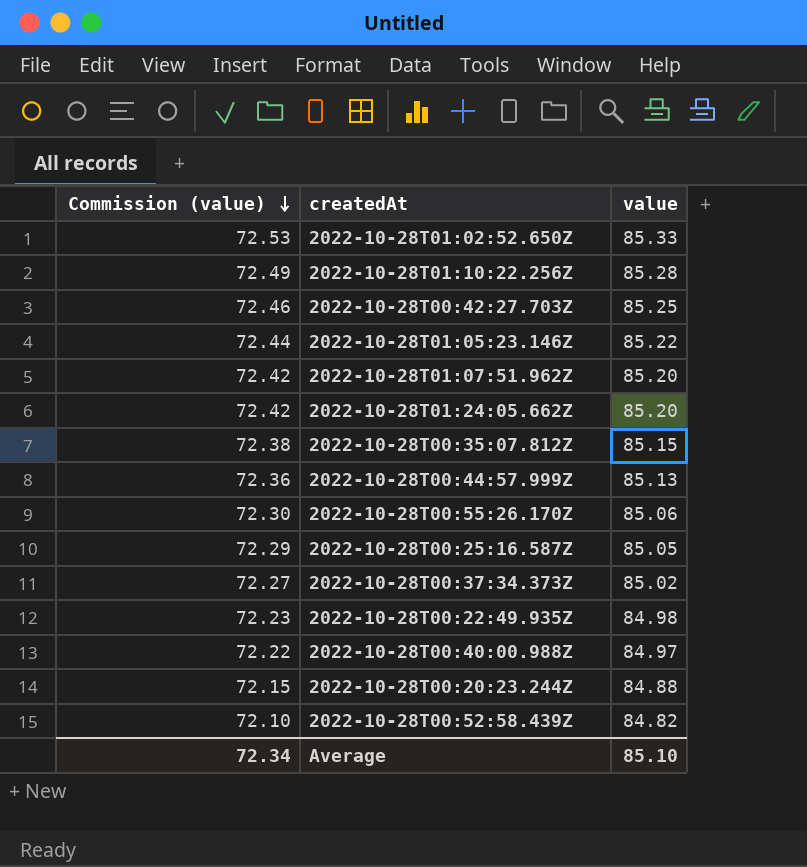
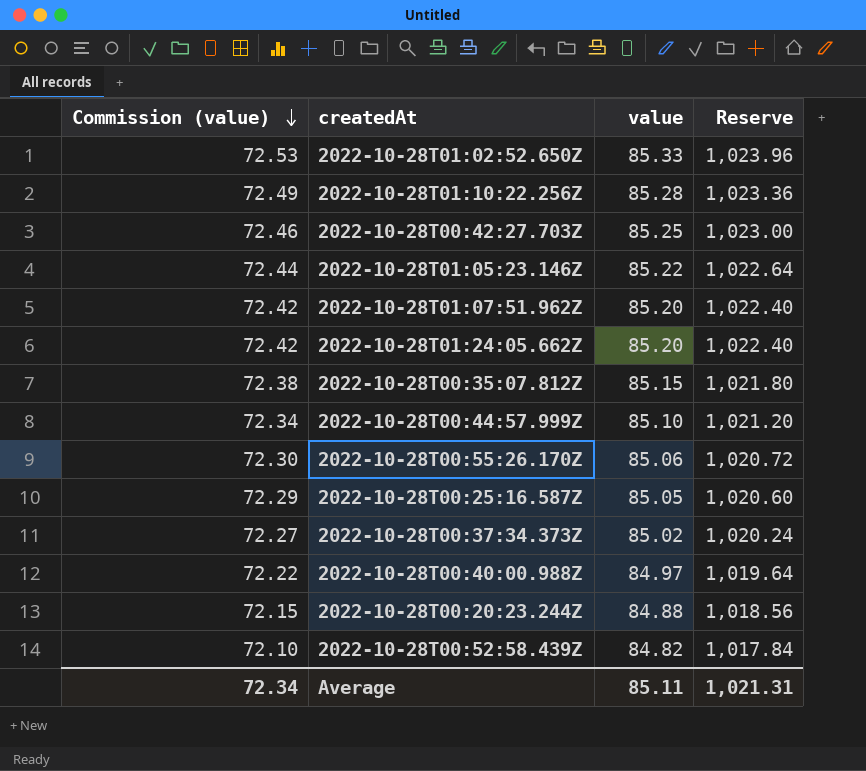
column Reserve | formula: none -> [value] * 12
row 2022-10-28T00:22:49.935Z: 72.23 | 84.98 -> none
2022-10-28T00:44:57.999Z | Commission (value): 72.36 -> 72.34
2022-10-28T00:44:57.999Z | value: 85.13 -> 85.10
Average | value: 85.10 -> 85.11

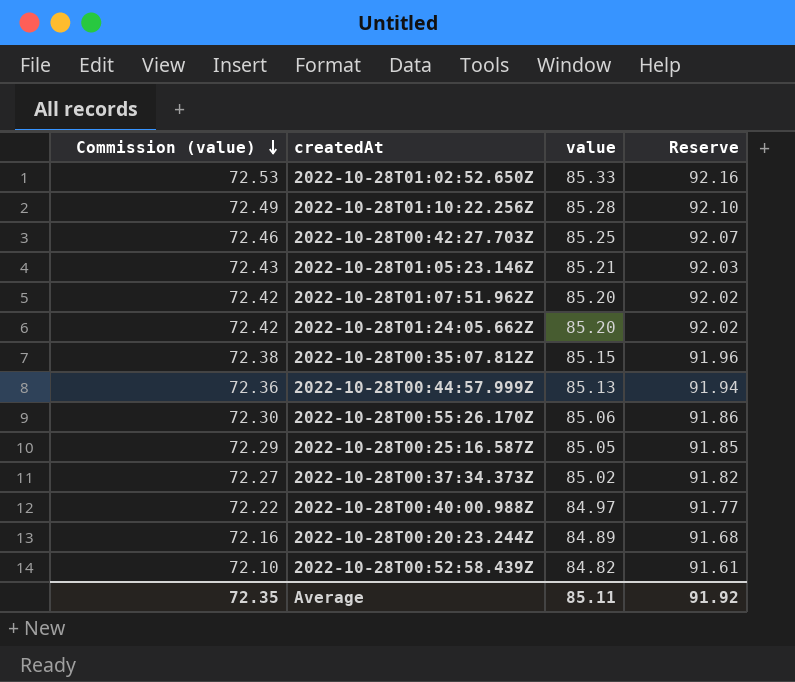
column Reserve | formula: [value] * 12 -> [value] * 1.08
2022-10-28T01:05:23.146Z | Commission (value): 72.44 -> 72.43
2022-10-28T01:05:23.146Z | value: 85.22 -> 85.21
2022-10-28T00:44:57.999Z | Commission (value): 72.34 -> 72.36
2022-10-28T00:44:57.999Z | value: 85.10 -> 85.13
2022-10-28T00:20:23.244Z | Commission (value): 72.15 -> 72.16
2022-10-28T00:20:23.244Z | value: 84.88 -> 84.89
Average | Commission (value): 72.34 -> 72.35
Average | Reserve: 1,021.31 -> 91.92

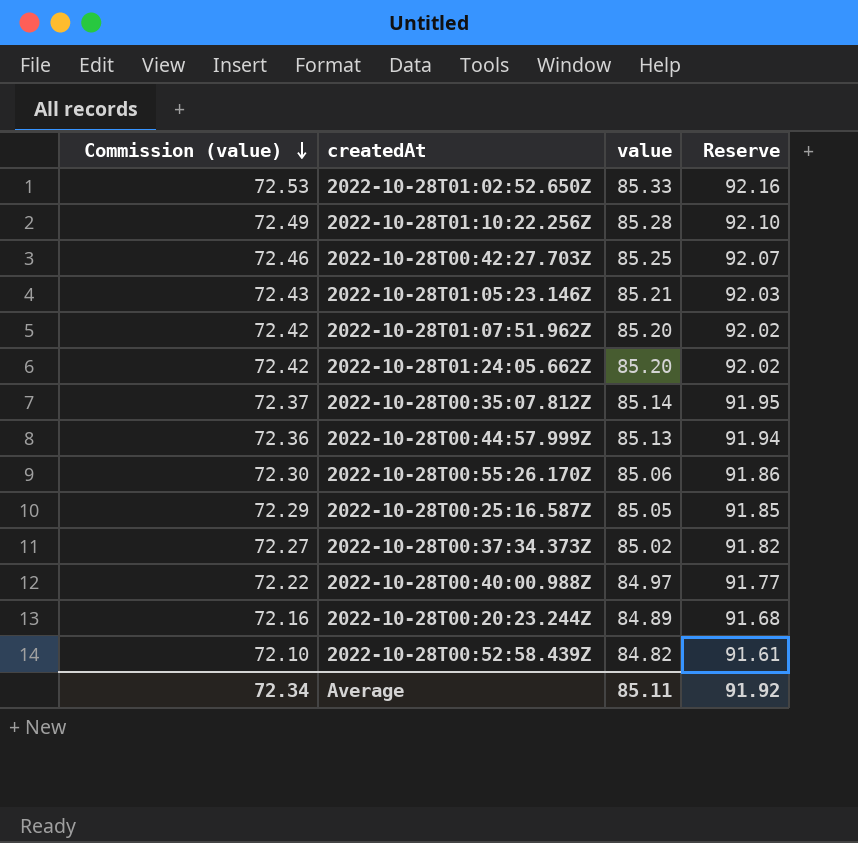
2022-10-28T00:35:07.812Z | Commission (value): 72.38 -> 72.37
2022-10-28T00:35:07.812Z | value: 85.15 -> 85.14
2022-10-28T00:35:07.812Z | Reserve: 91.96 -> 91.95
Average | Commission (value): 72.35 -> 72.34

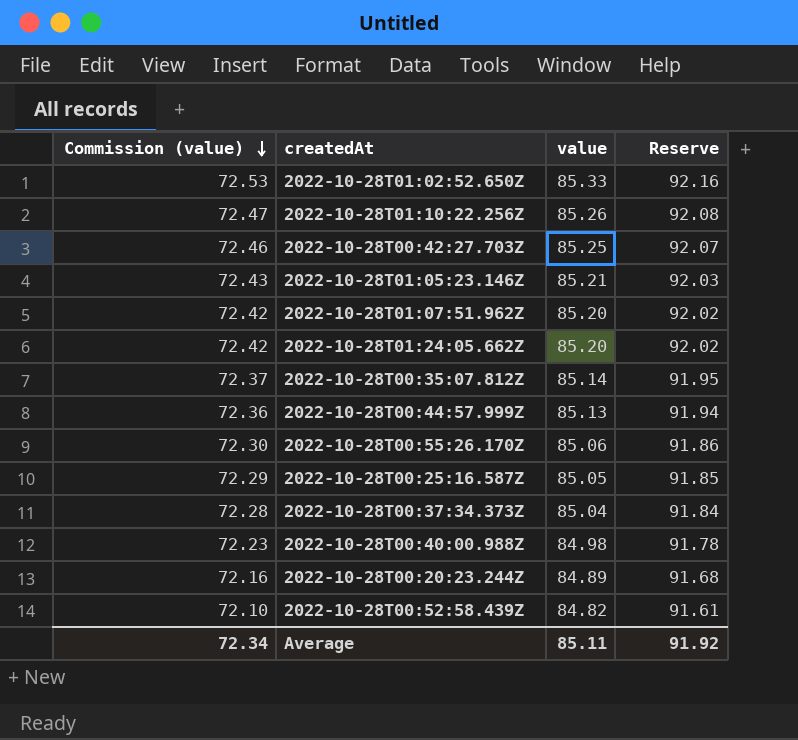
2022-10-28T01:10:22.256Z | Commission (value): 72.49 -> 72.47
2022-10-28T01:10:22.256Z | value: 85.28 -> 85.26
2022-10-28T01:10:22.256Z | Reserve: 92.10 -> 92.08
2022-10-28T00:37:34.373Z | Commission (value): 72.27 -> 72.28
2022-10-28T00:37:34.373Z | value: 85.02 -> 85.04
2022-10-28T00:37:34.373Z | Reserve: 91.82 -> 91.84
2022-10-28T00:40:00.988Z | Commission (value): 72.22 -> 72.23
2022-10-28T00:40:00.988Z | value: 84.97 -> 84.98
2022-10-28T00:40:00.988Z | Reserve: 91.77 -> 91.78

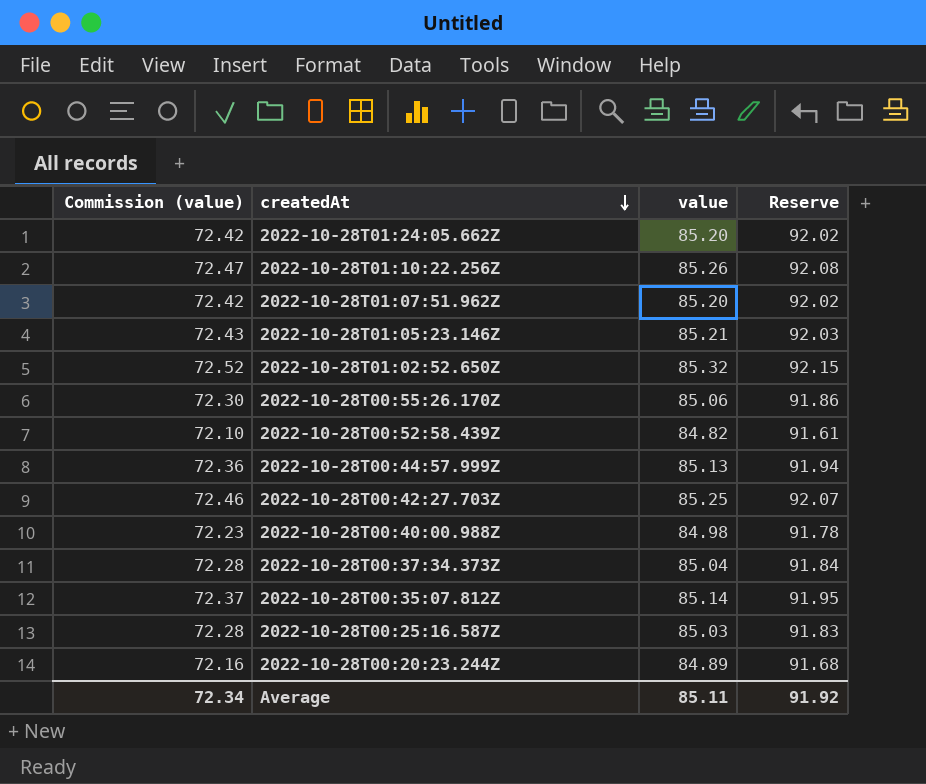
row order: Commission (value) descending -> createdAt descending
2022-10-28T01:02:52.650Z | Commission (value): 72.53 -> 72.52
2022-10-28T01:02:52.650Z | value: 85.33 -> 85.32
2022-10-28T01:02:52.650Z | Reserve: 92.16 -> 92.15
2022-10-28T00:25:16.587Z | Commission (value): 72.29 -> 72.28
2022-10-28T00:25:16.587Z | value: 85.05 -> 85.03
2022-10-28T00:25:16.587Z | Reserve: 91.85 -> 91.83

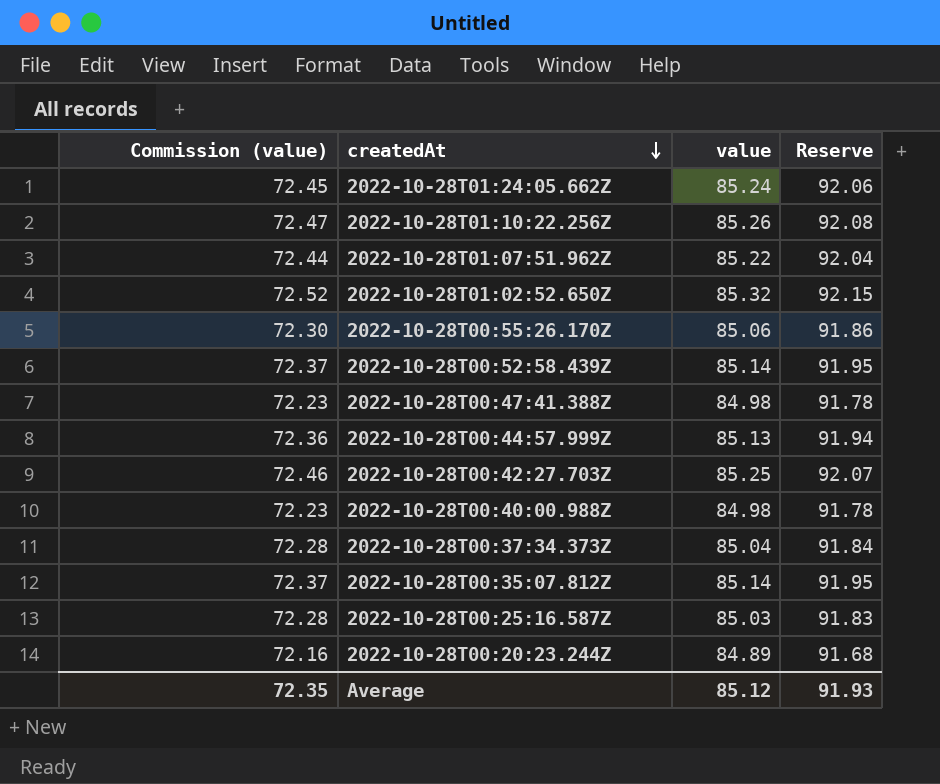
row 2022-10-28T01:05:23.146Z: 72.43 | 85.21 | 92.03 -> none
2022-10-28T01:24:05.662Z | Commission (value): 72.42 -> 72.45
2022-10-28T01:24:05.662Z | value: 85.20 -> 85.24
2022-10-28T01:24:05.662Z | Reserve: 92.02 -> 92.06
2022-10-28T01:07:51.962Z | Commission (value): 72.42 -> 72.44
2022-10-28T01:07:51.962Z | value: 85.20 -> 85.22
2022-10-28T01:07:51.962Z | Reserve: 92.02 -> 92.04
2022-10-28T00:52:58.439Z | Commission (value): 72.10 -> 72.37
2022-10-28T00:52:58.439Z | value: 84.82 -> 85.14
2022-10-28T00:52:58.439Z | Reserve: 91.61 -> 91.95
row 2022-10-28T00:47:41.388Z: none -> 72.23 | 84.98 | 91.78
Average | Commission (value): 72.34 -> 72.35
Average | value: 85.11 -> 85.12
Average | Reserve: 91.92 -> 91.93

